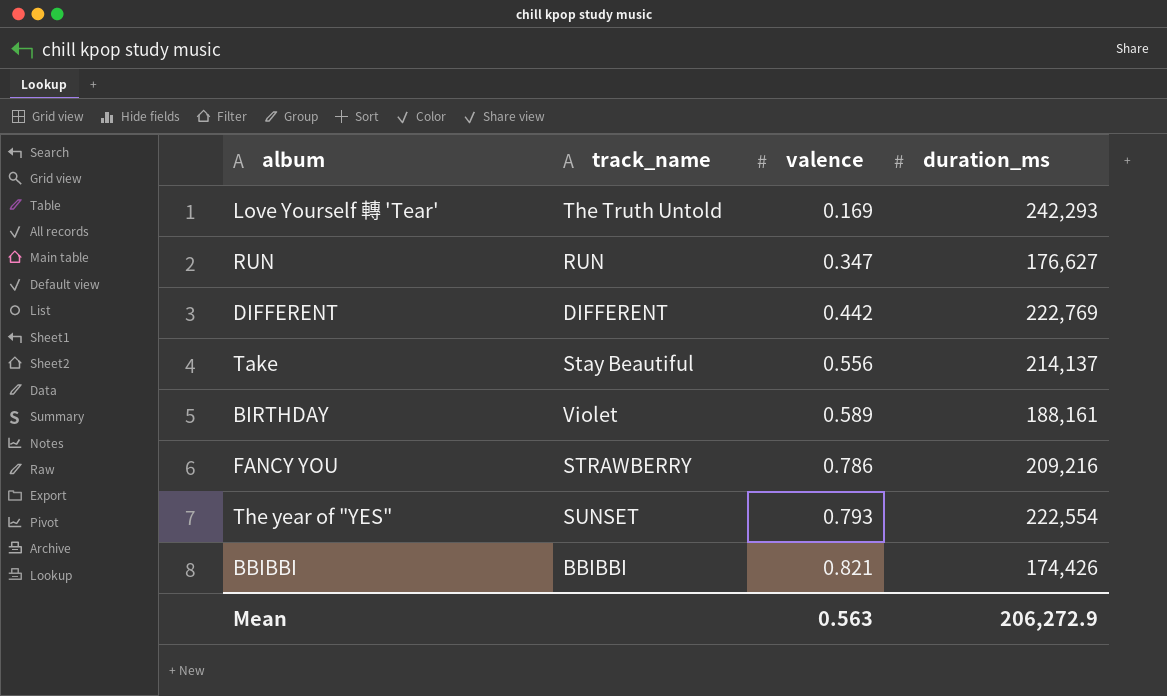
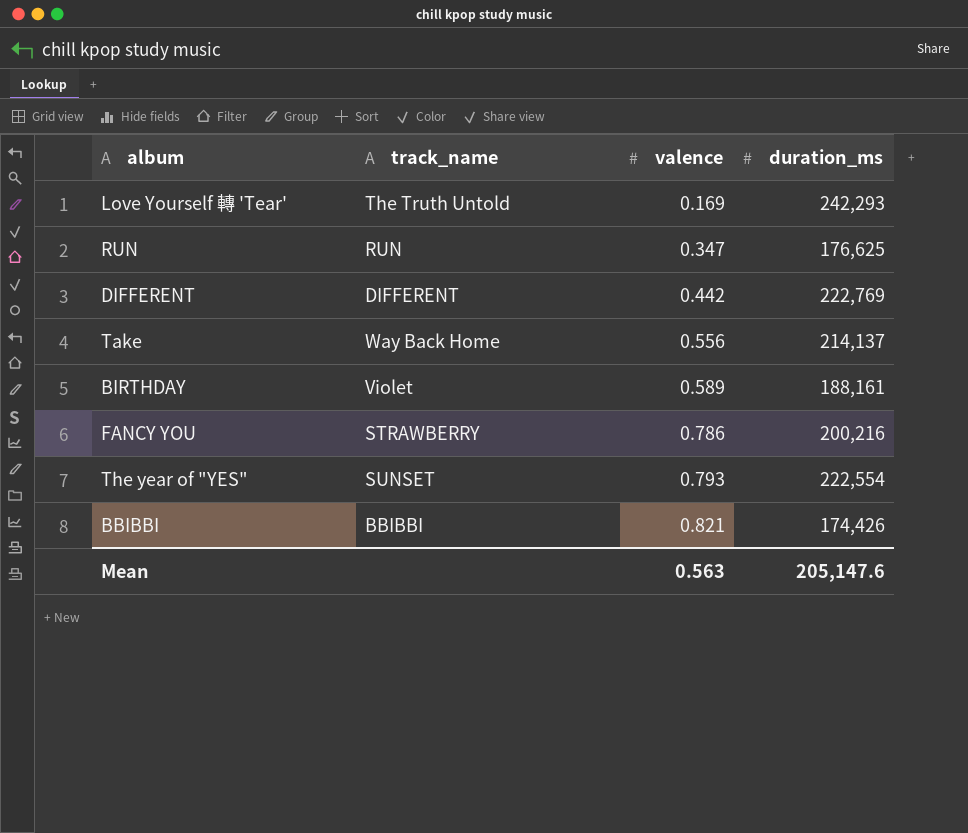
RUN | duration_ms: 176,627 -> 176,625
Take | track_name: Stay Beautiful -> Way Back Home
FANCY YOU | duration_ms: 209,216 -> 200,216
Mean | duration_ms: 206,272.9 -> 205,147.6

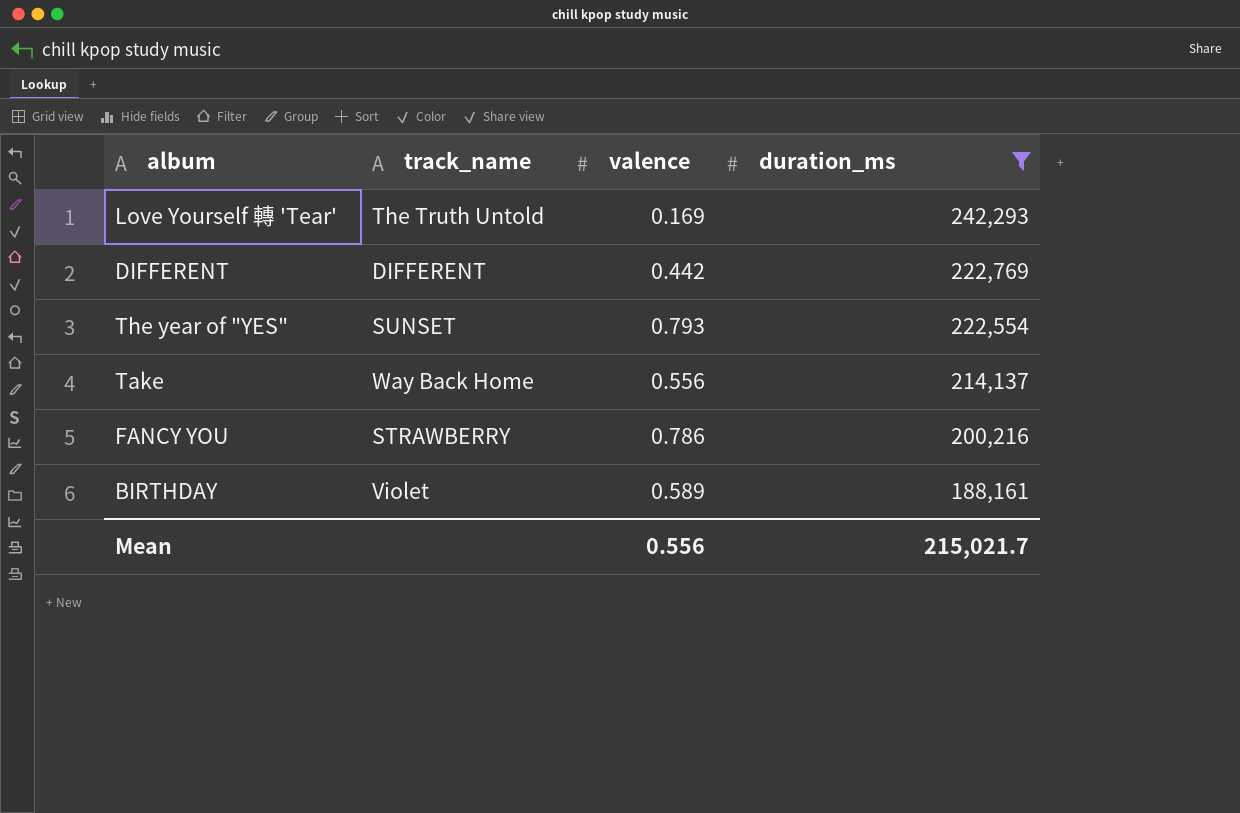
filter: none -> duration_ms >= 188,161
row order: valence ascending -> duration_ms descending
Mean | valence: 0.563 -> 0.556
Mean | duration_ms: 205,147.6 -> 215,021.7

